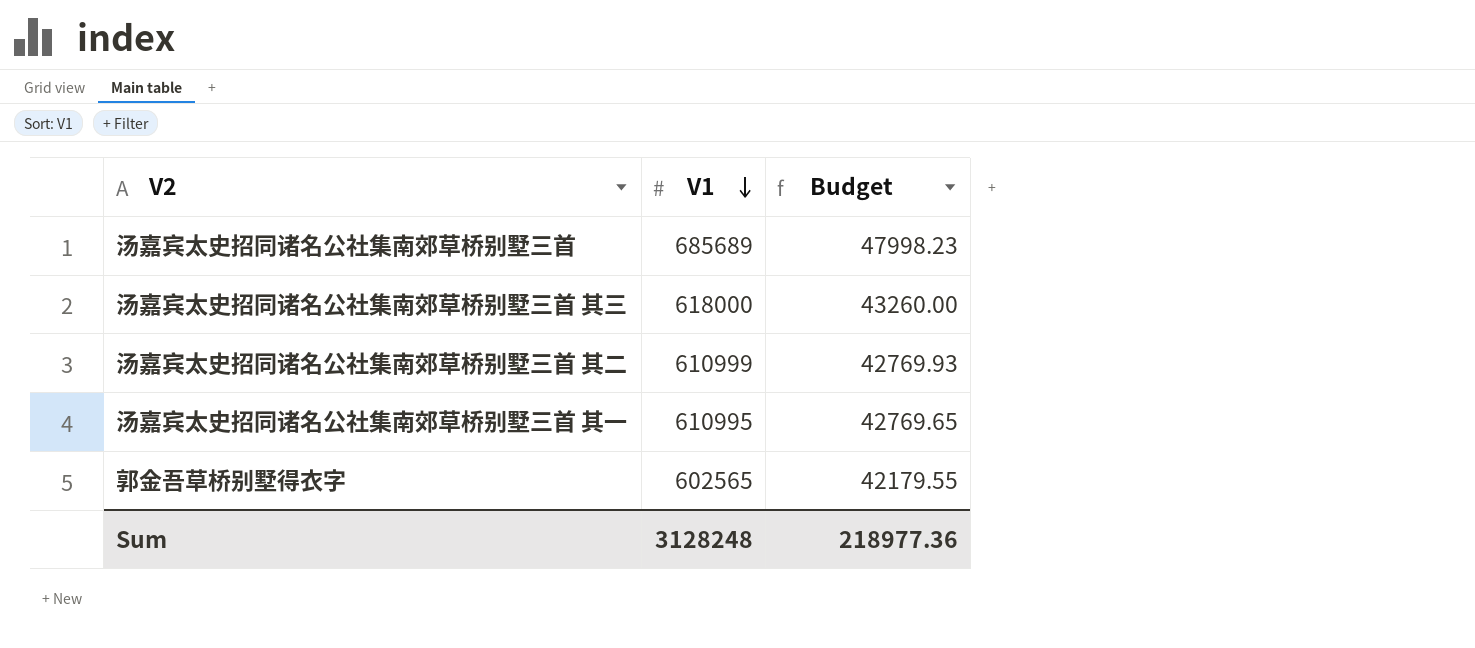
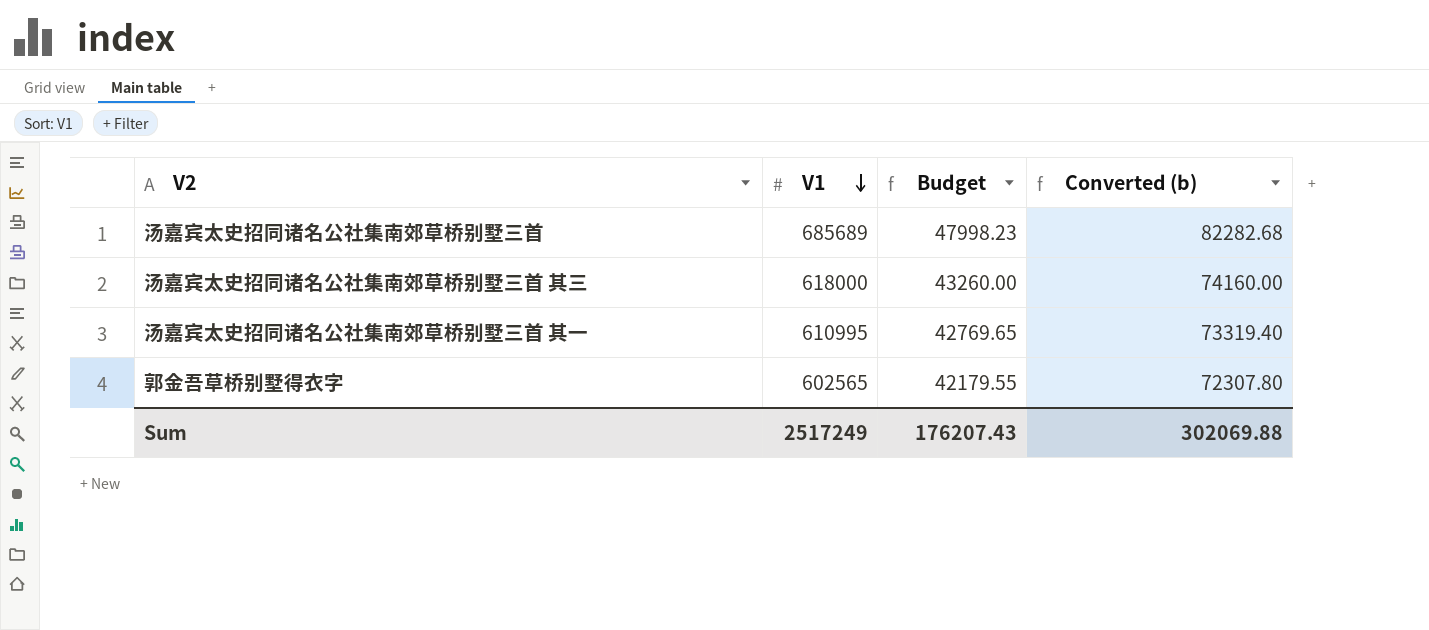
column Converted (b) | formula: none -> [V1] * 0.12
row 汤嘉宾太史招同诸名公社集南郊草桥别墅三首 其二: 610999 | 42769.93 -> none
Sum | V1: 3128248 -> 2517249
Sum | Budget: 218977.36 -> 176207.43

